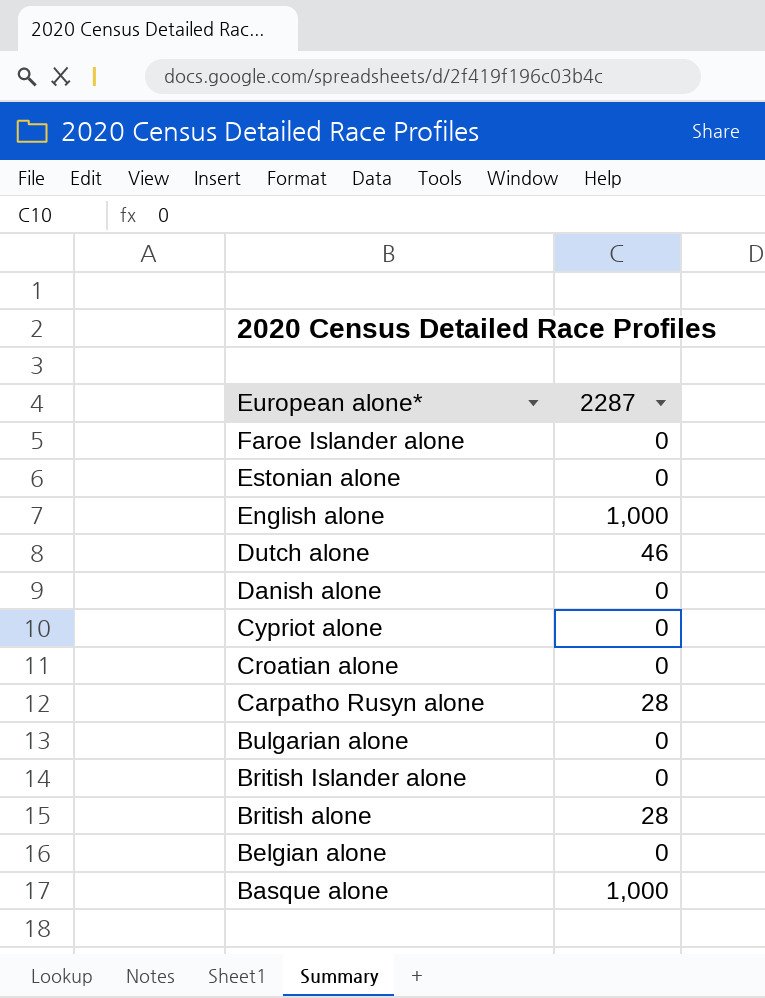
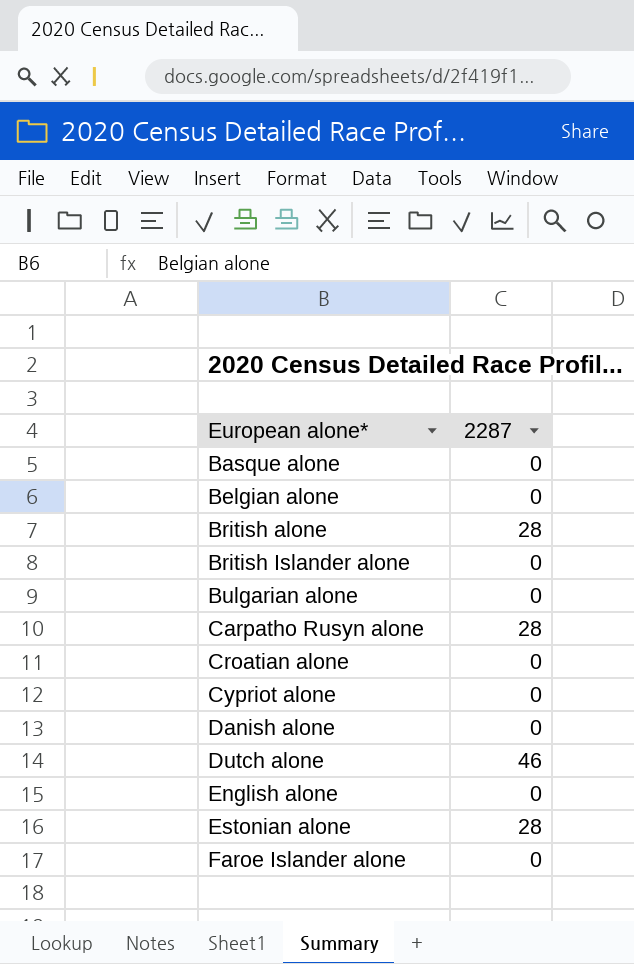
row order: European alone* descending -> European alone* ascending
Basque alone | 2287: 1,000 -> 0
English alone | 2287: 1,000 -> 0
Estonian alone | 2287: 0 -> 28

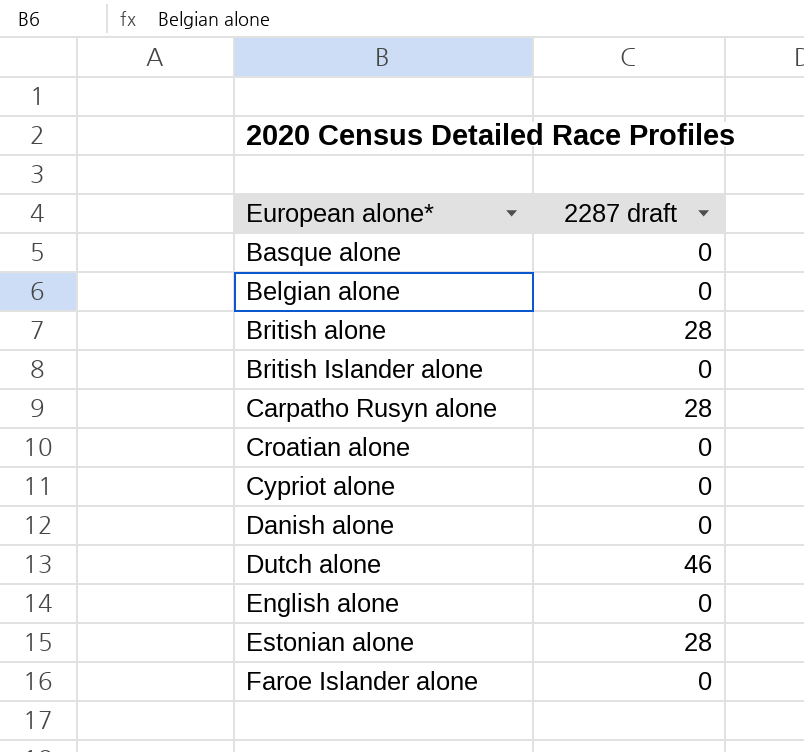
column name: 2287 -> 2287 draft
row Bulgarian alone: 0 -> none

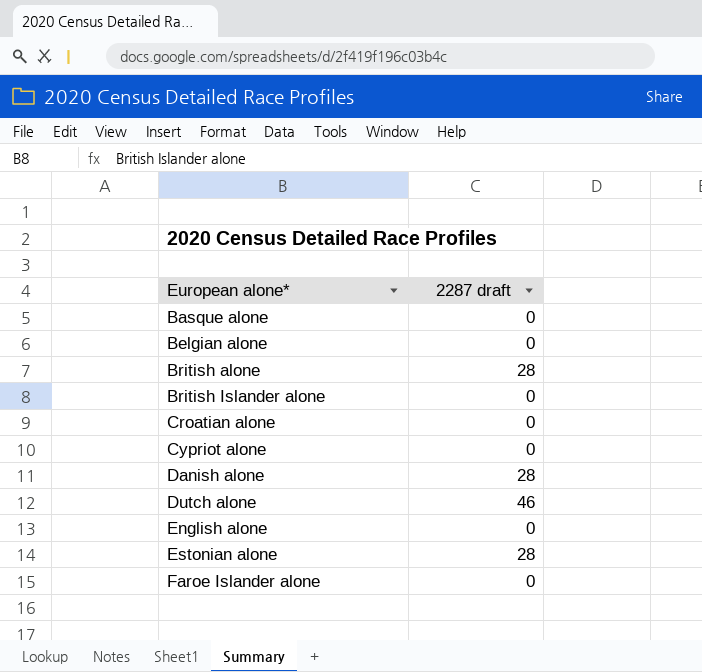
row Carpatho Rusyn alone: 28 -> none
Danish alone | 2287 draft: 0 -> 28

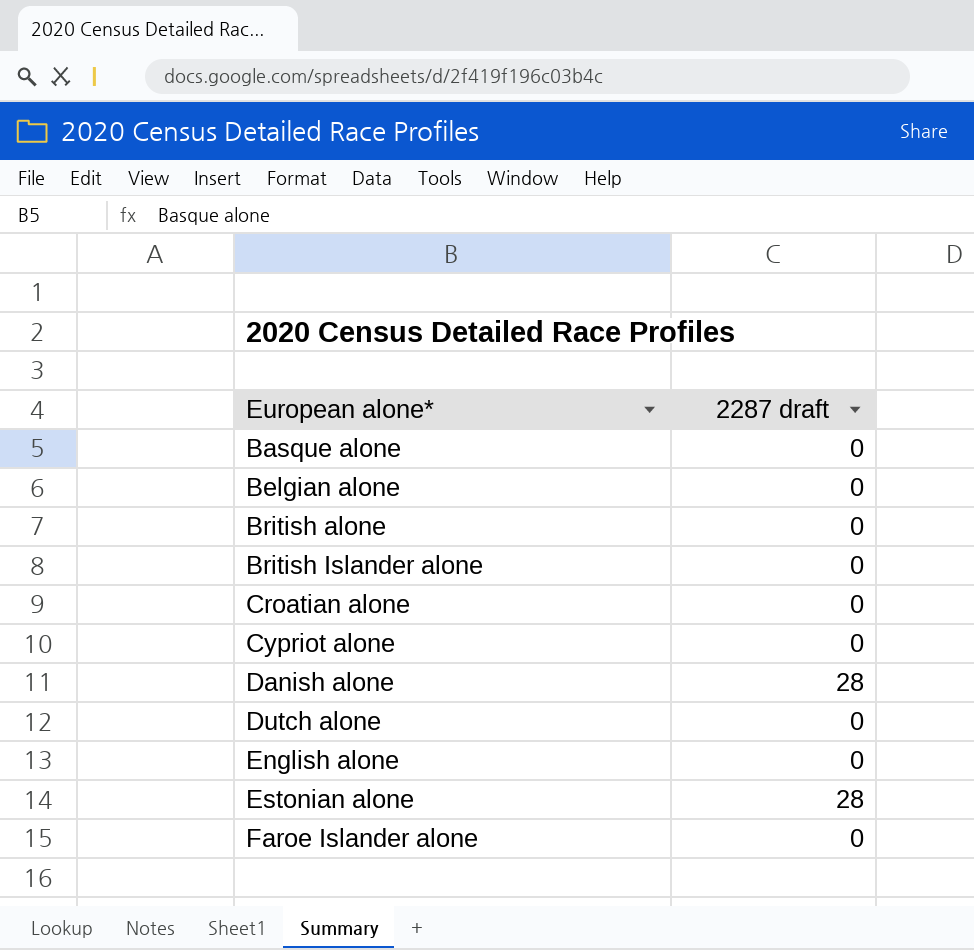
British alone | 2287 draft: 28 -> 0
Dutch alone | 2287 draft: 46 -> 0

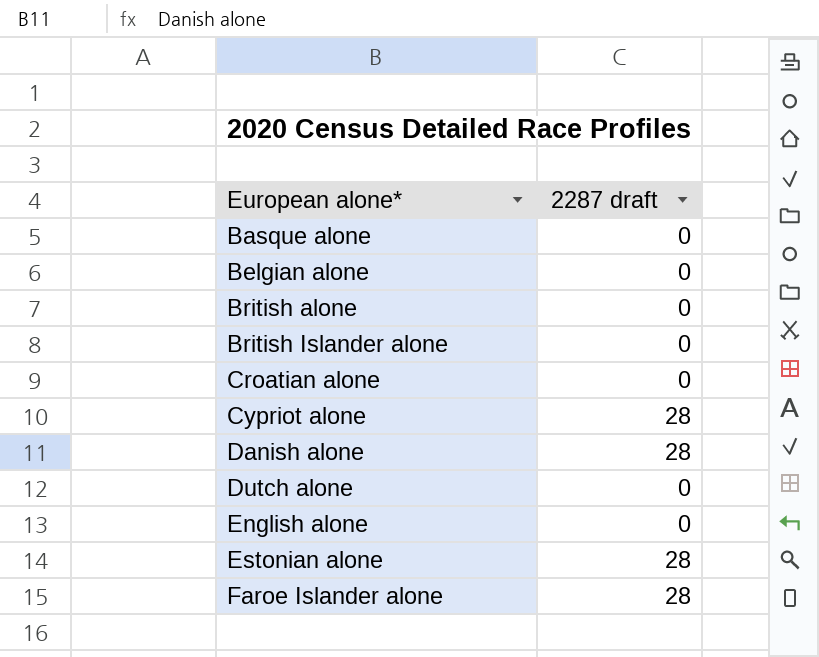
Cypriot alone | 2287 draft: 0 -> 28
Faroe Islander alone | 2287 draft: 0 -> 28

